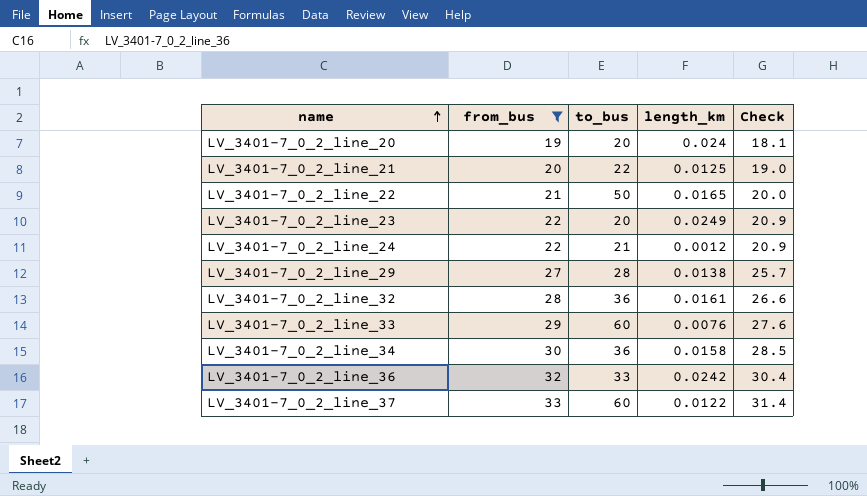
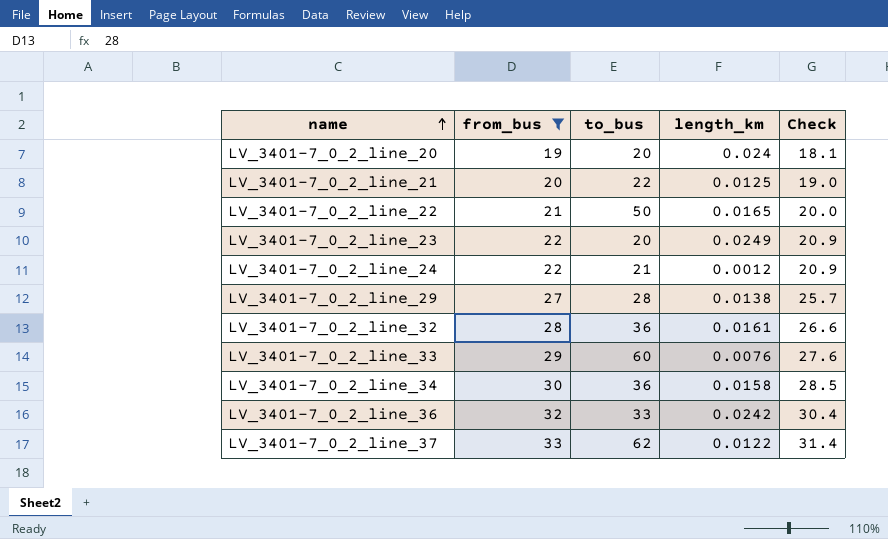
LV_3401-7_0_2_line_37 | to_bus: 60 -> 62

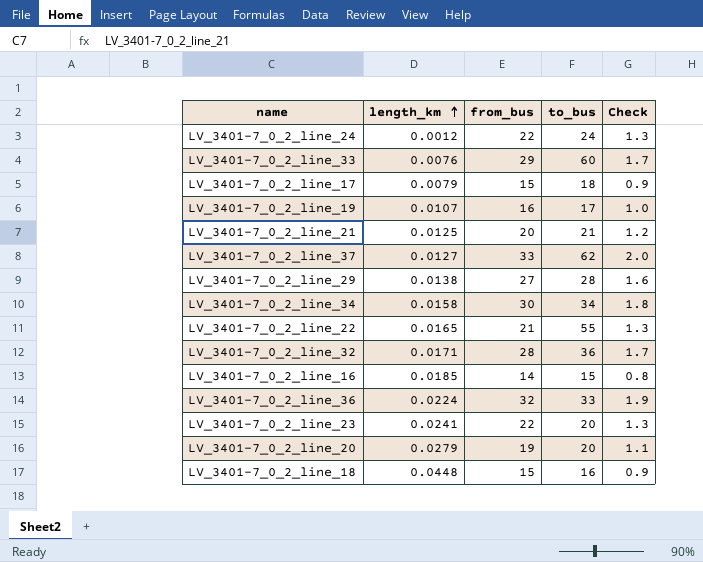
filter: from_bus >= 19 -> none
row order: name ascending -> length_km ascending
column length_km | position: 4 -> 2
column Check | formula: [from_bus] * 0.95 -> [from_bus] * 0.06
LV_3401-7_0_2_line_24 | to_bus: 21 -> 24
LV_3401-7_0_2_line_21 | to_bus: 22 -> 21
LV_3401-7_0_2_line_37 | length_km: 0.0122 -> 0.0127
LV_3401-7_0_2_line_34 | to_bus: 36 -> 34
LV_3401-7_0_2_line_22 | to_bus: 50 -> 55
LV_3401-7_0_2_line_32 | length_km: 0.0161 -> 0.0171
LV_3401-7_0_2_line_36 | length_km: 0.0242 -> 0.0224
LV_3401-7_0_2_line_23 | length_km: 0.0249 -> 0.0241
LV_3401-7_0_2_line_20 | length_km: 0.024 -> 0.0279

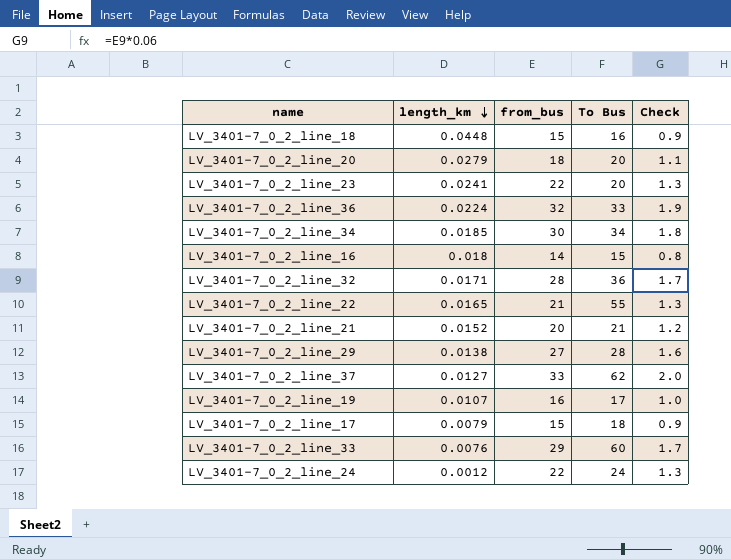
row order: length_km ascending -> length_km descending
column name: to_bus -> To Bus
LV_3401-7_0_2_line_20 | from_bus: 19 -> 18
LV_3401-7_0_2_line_34 | length_km: 0.0158 -> 0.0185
LV_3401-7_0_2_line_16 | length_km: 0.0185 -> 0.018
LV_3401-7_0_2_line_21 | length_km: 0.0125 -> 0.0152

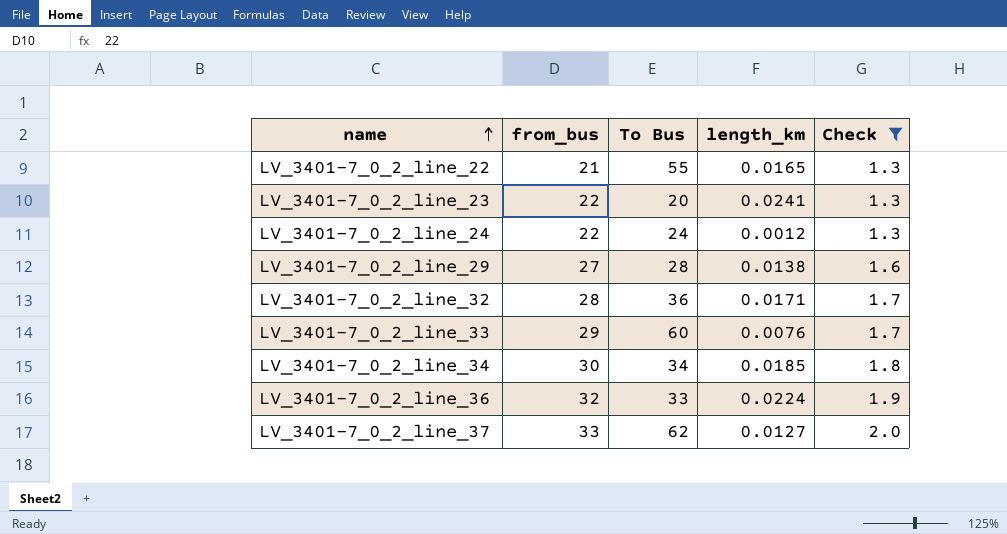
filter: none -> Check >= 1.3
row order: length_km descending -> name ascending
column length_km | position: 2 -> 4

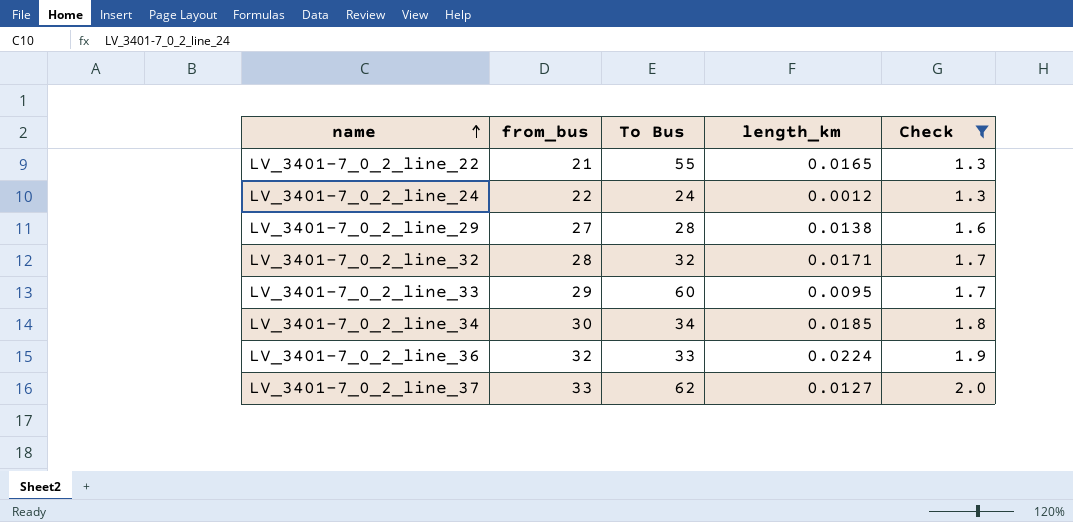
row LV_3401-7_0_2_line_23: 22 | 20 | 0.0241 | 1.3 -> none
LV_3401-7_0_2_line_32 | To Bus: 36 -> 32
LV_3401-7_0_2_line_33 | length_km: 0.0076 -> 0.0095

